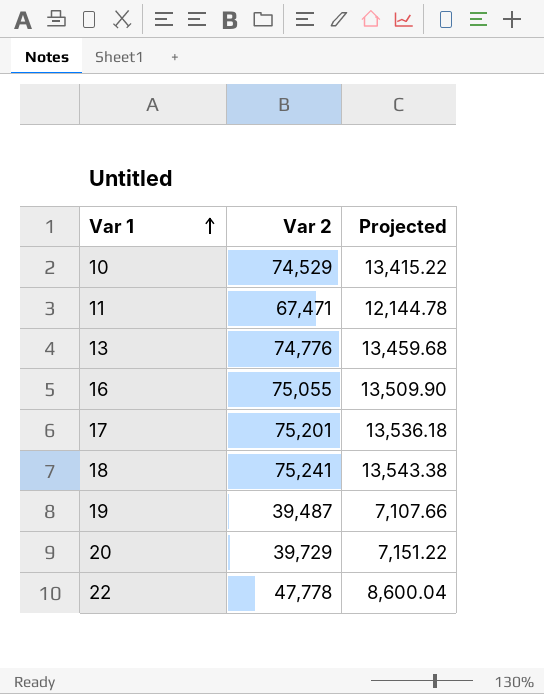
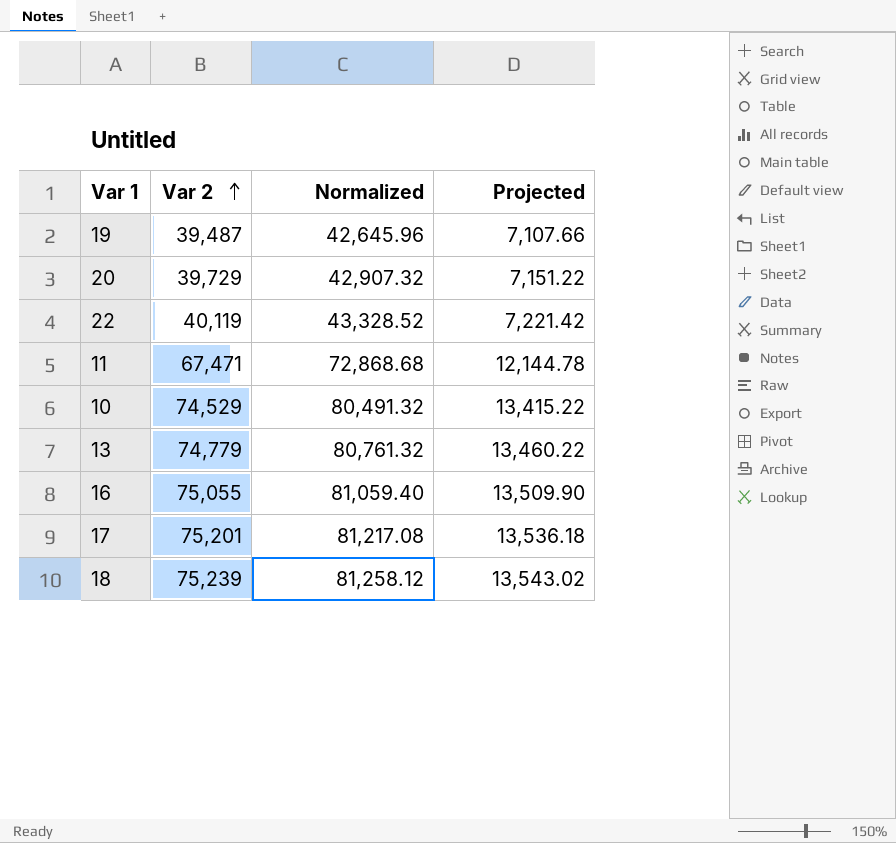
row order: Var 1 ascending -> Var 2 ascending
column Normalized | formula: none -> [Var 2] * 1.08
22 | Var 2: 47,778 -> 40,119
22 | Projected: 8,600.04 -> 7,221.42
13 | Var 2: 74,776 -> 74,779
13 | Projected: 13,459.68 -> 13,460.22
18 | Var 2: 75,241 -> 75,239
18 | Projected: 13,543.38 -> 13,543.02

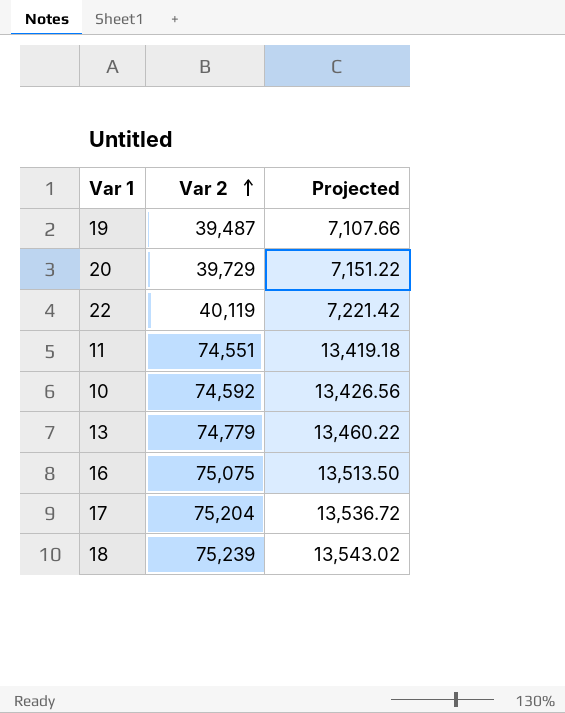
column Normalized | formula: [Var 2] * 1.08 -> none
11 | Var 2: 67,471 -> 74,551
11 | Projected: 12,144.78 -> 13,419.18
10 | Var 2: 74,529 -> 74,592
10 | Projected: 13,415.22 -> 13,426.56
16 | Var 2: 75,055 -> 75,075
16 | Projected: 13,509.90 -> 13,513.50
17 | Var 2: 75,201 -> 75,204
17 | Projected: 13,536.18 -> 13,536.72

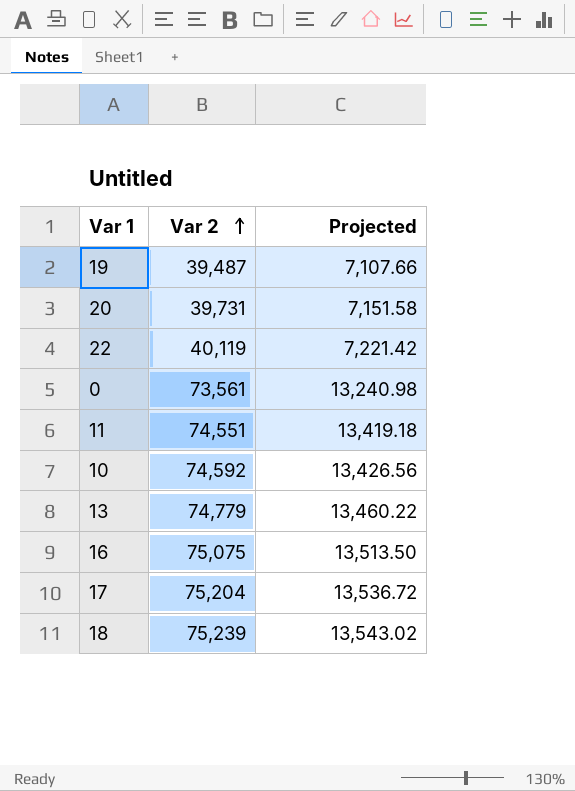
20 | Var 2: 39,729 -> 39,731
20 | Projected: 7,151.22 -> 7,151.58
row 0: none -> 73,561 | 13,240.98

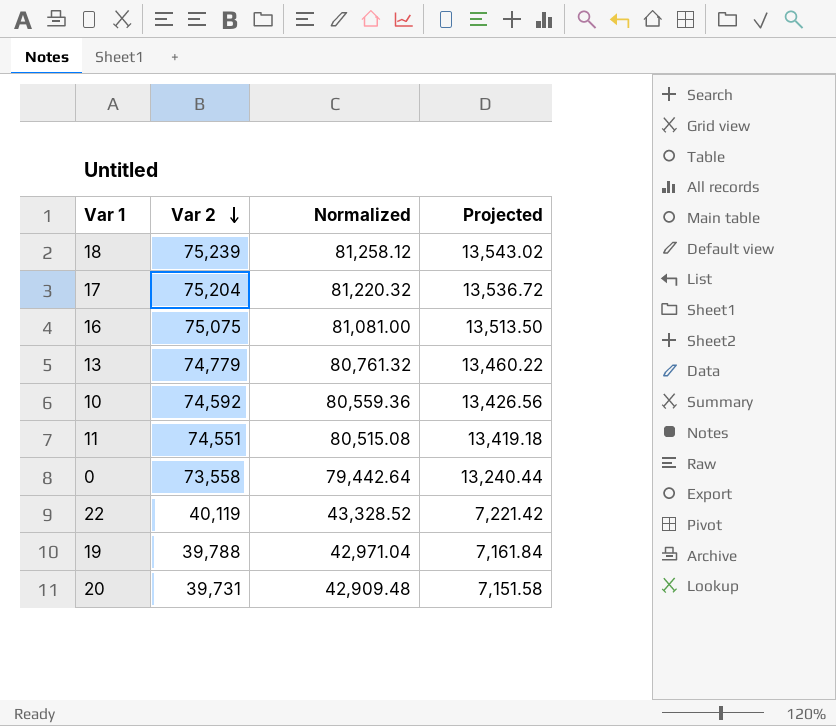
row order: Var 2 ascending -> Var 2 descending
column Normalized | formula: none -> [Var 2] * 1.08
0 | Var 2: 73,561 -> 73,558
0 | Projected: 13,240.98 -> 13,240.44
19 | Var 2: 39,487 -> 39,788
19 | Projected: 7,107.66 -> 7,161.84

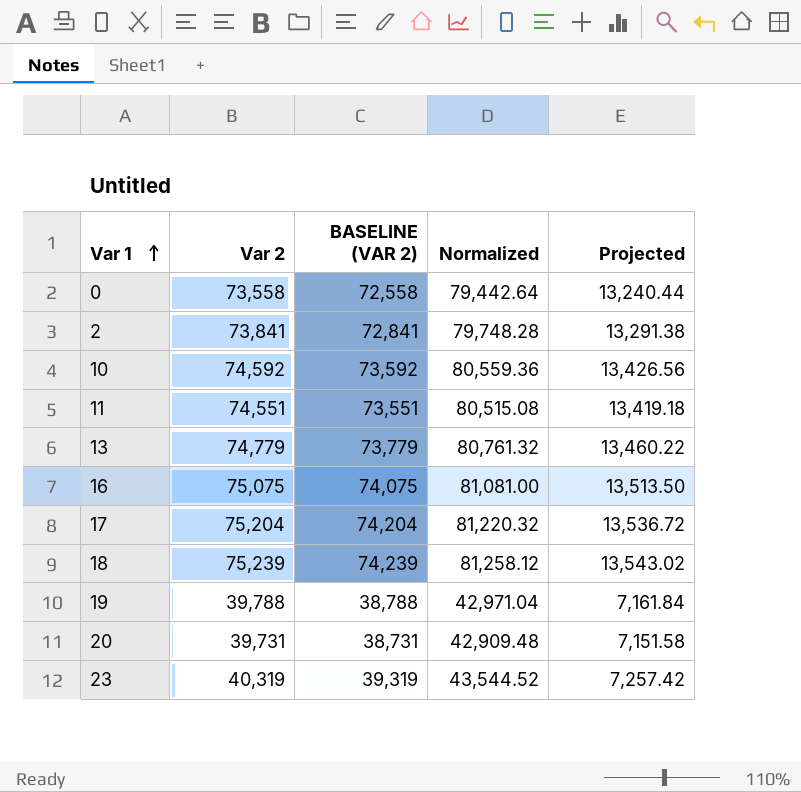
row order: Var 2 descending -> Var 1 ascending
column BASELINE (VAR 2) | formula: none -> [Var 2] - 1000
row 22: 40,119 | 43,328.52 | 7,221.42 -> none
row 2: none -> 73,841 | 72,841 | 79,748.28 | 13,291.38
row 23: none -> 40,319 | 39,319 | 43,544.52 | 7,257.42

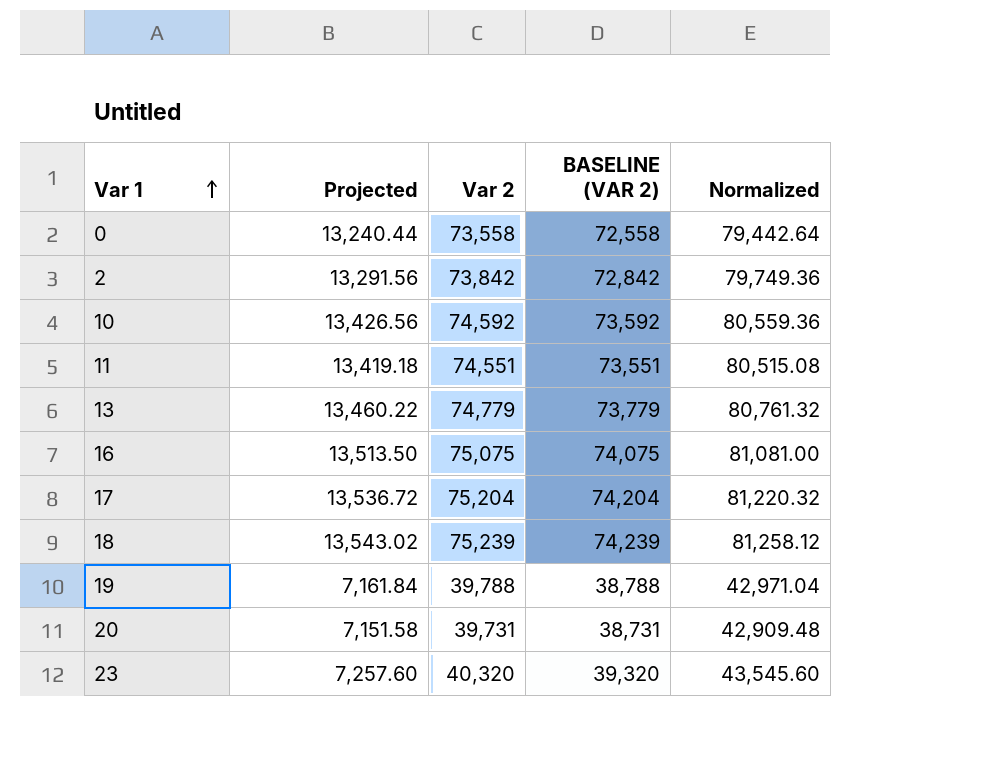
column Projected | position: 5 -> 2
2 | Projected: 13,291.38 -> 13,291.56
2 | Var 2: 73,841 -> 73,842
2 | BASELINE (VAR 2): 72,841 -> 72,842
2 | Normalized: 79,748.28 -> 79,749.36
23 | Projected: 7,257.42 -> 7,257.60
23 | Var 2: 40,319 -> 40,320
23 | BASELINE (VAR 2): 39,319 -> 39,320
23 | Normalized: 43,544.52 -> 43,545.60

